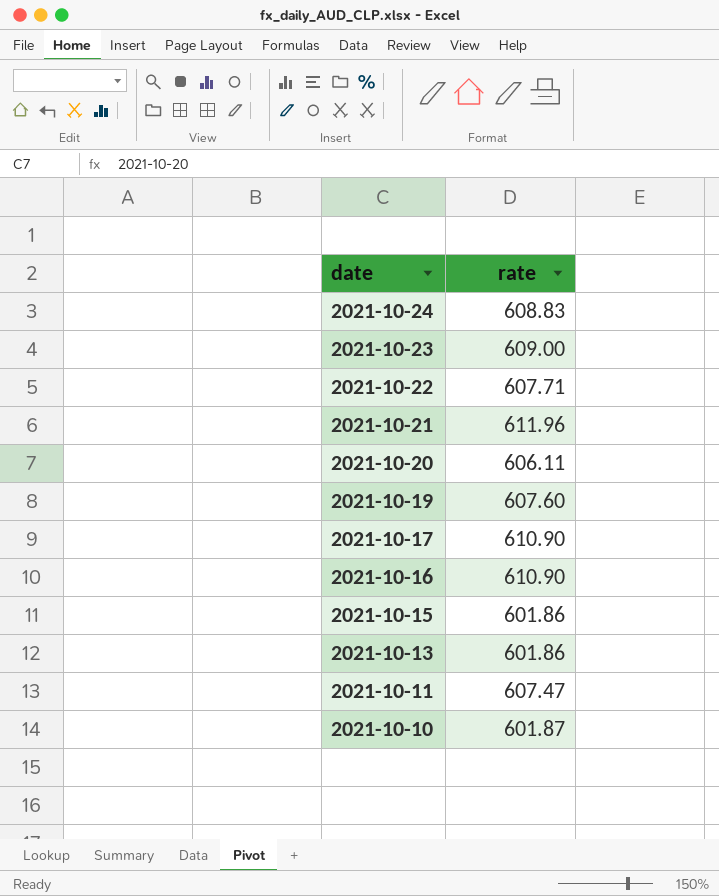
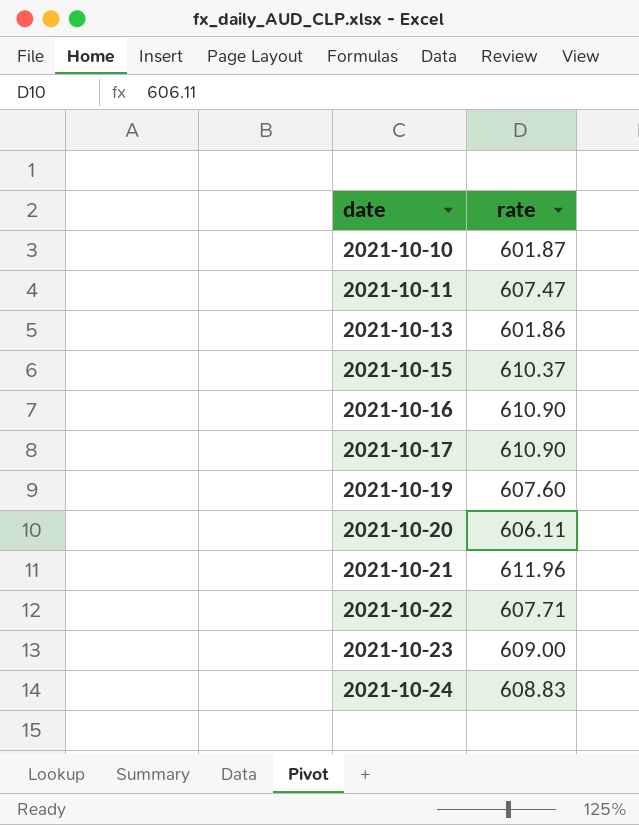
row order: date descending -> date ascending
2021-10-15 | rate: 601.86 -> 610.37

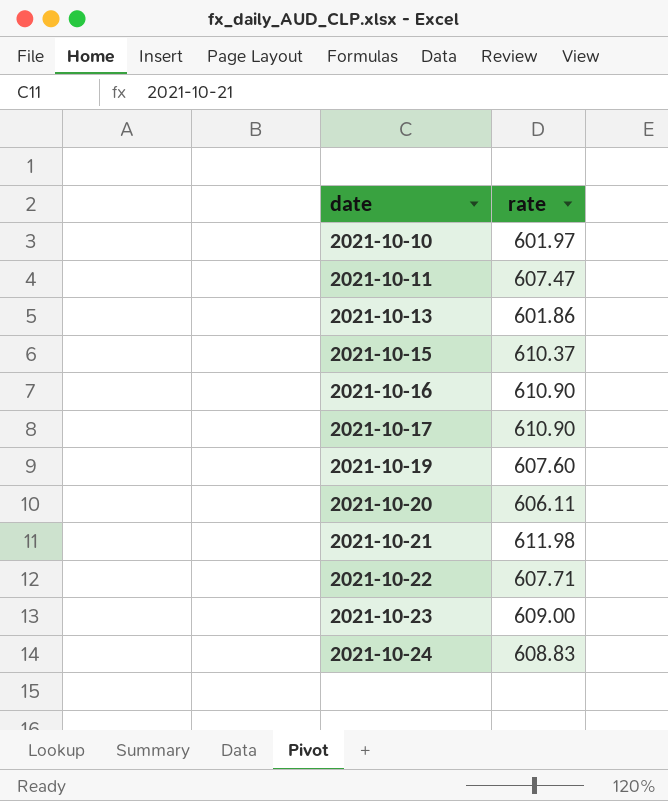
2021-10-10 | rate: 601.87 -> 601.97
2021-10-21 | rate: 611.96 -> 611.98

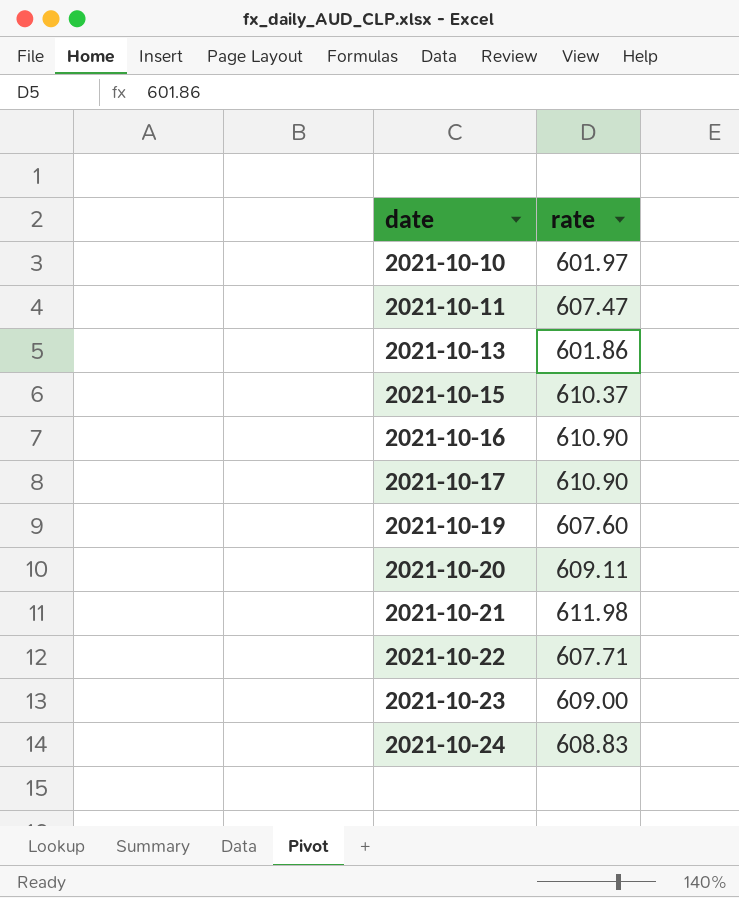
2021-10-20 | rate: 606.11 -> 609.11

